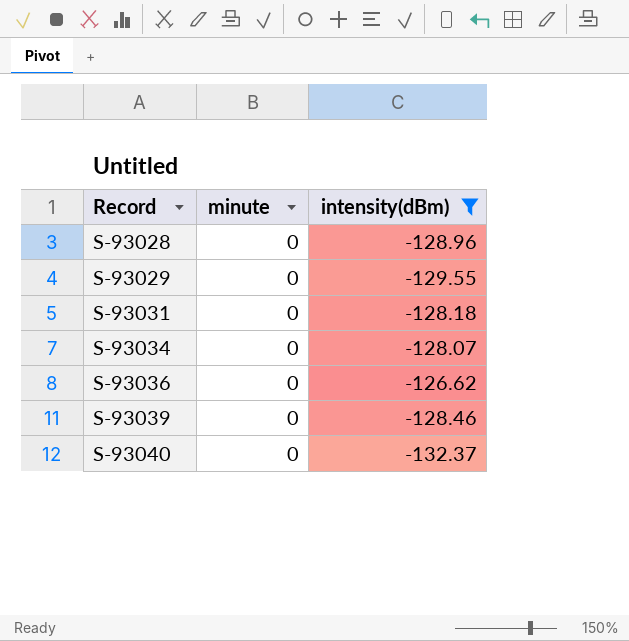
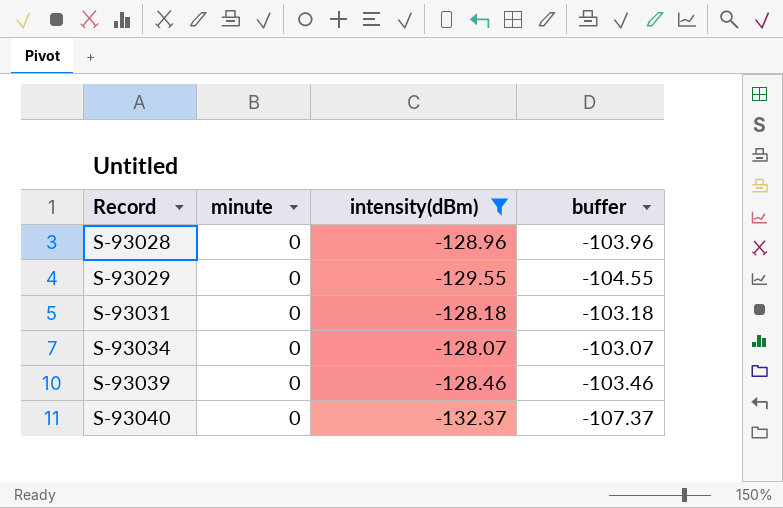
column buffer | formula: none -> [intensity(dBm)] + 25
row S-93036: 0 | -126.62 -> none

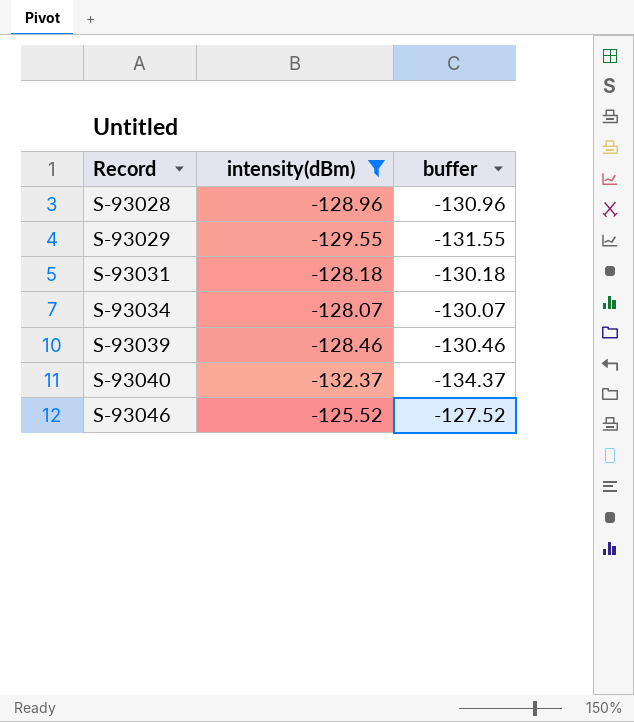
column minute | position: 2 -> none
column buffer | formula: [intensity(dBm)] + 25 -> [intensity(dBm)] - 2
row S-93046: none -> -125.52 | -127.52

